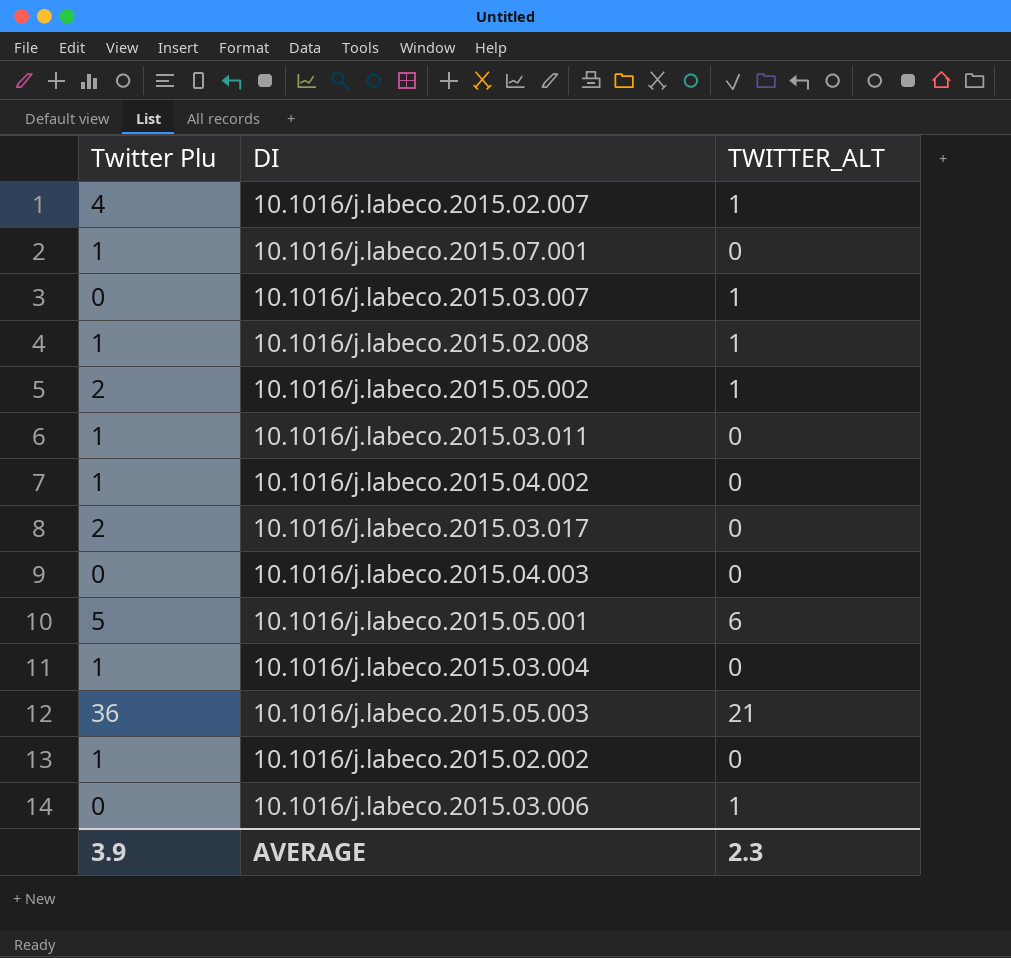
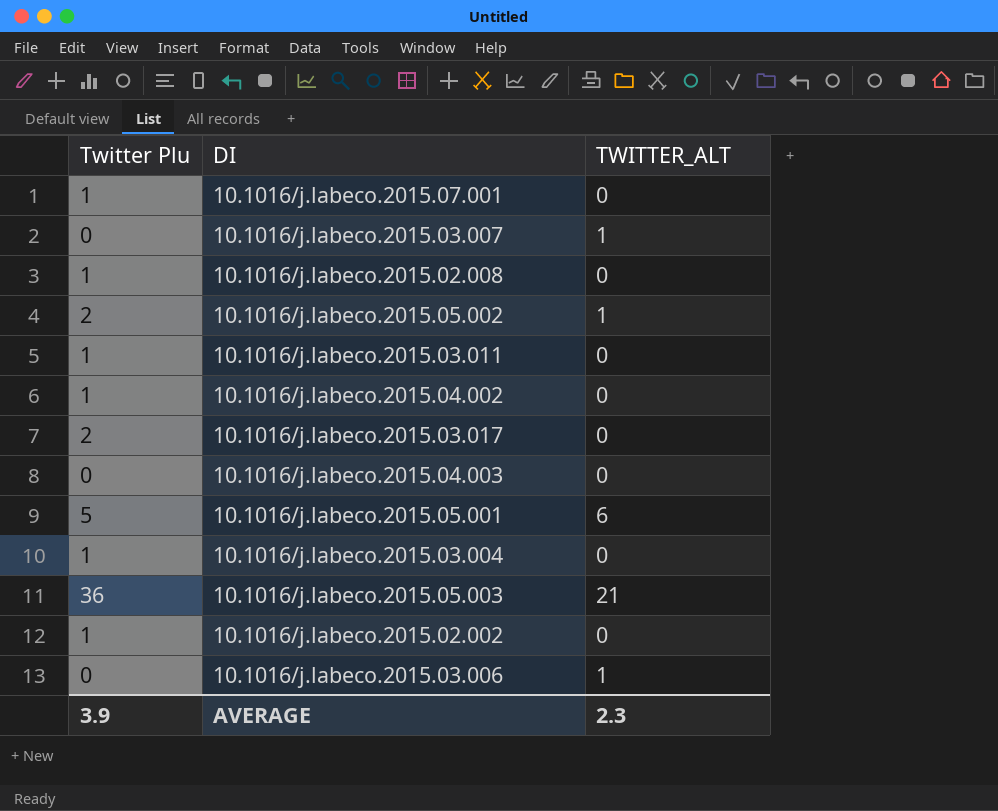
row 10.1016/j.labeco.2015.02.007: 4 | 1 -> none
10.1016/j.labeco.2015.02.008 | TWITTER_ALT: 1 -> 0

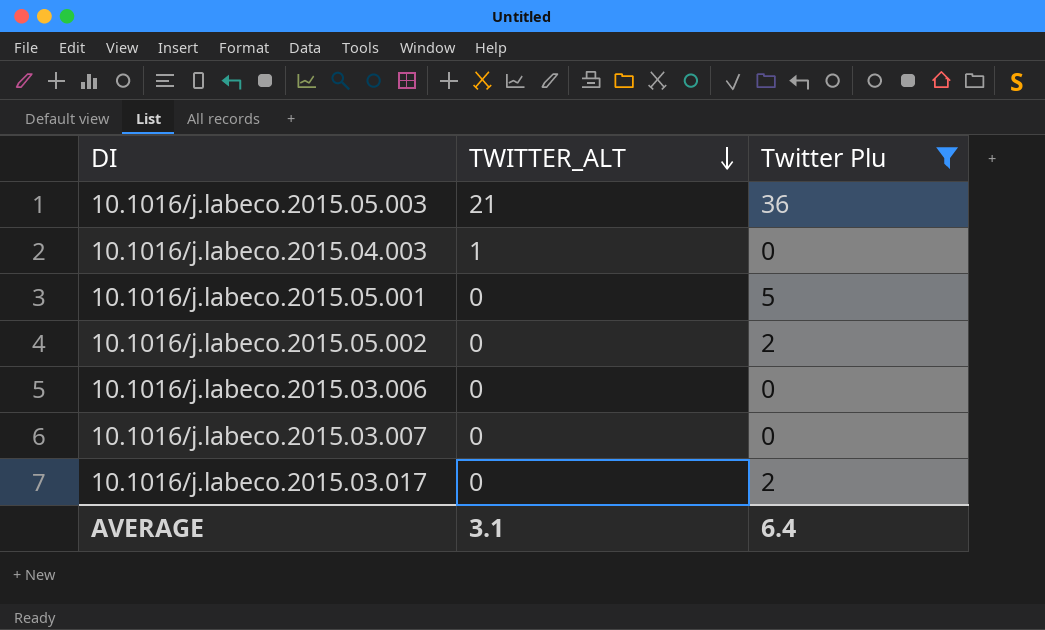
filter: none -> Twitter Plu != 1
row order: none -> TWITTER_ALT descending
column Twitter Plu | position: 1 -> 3
10.1016/j.labeco.2015.04.003 | TWITTER_ALT: 0 -> 1
10.1016/j.labeco.2015.05.001 | TWITTER_ALT: 6 -> 0
10.1016/j.labeco.2015.05.002 | TWITTER_ALT: 1 -> 0
10.1016/j.labeco.2015.03.006 | TWITTER_ALT: 1 -> 0
10.1016/j.labeco.2015.03.007 | TWITTER_ALT: 1 -> 0
AVERAGE | TWITTER_ALT: 2.3 -> 3.1
AVERAGE | Twitter Plu: 3.9 -> 6.4

